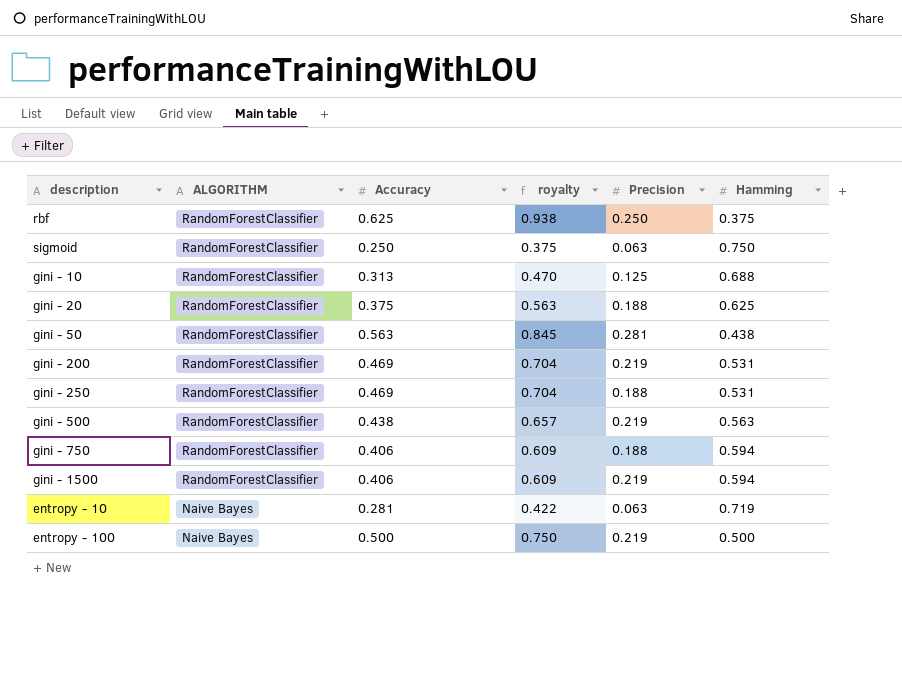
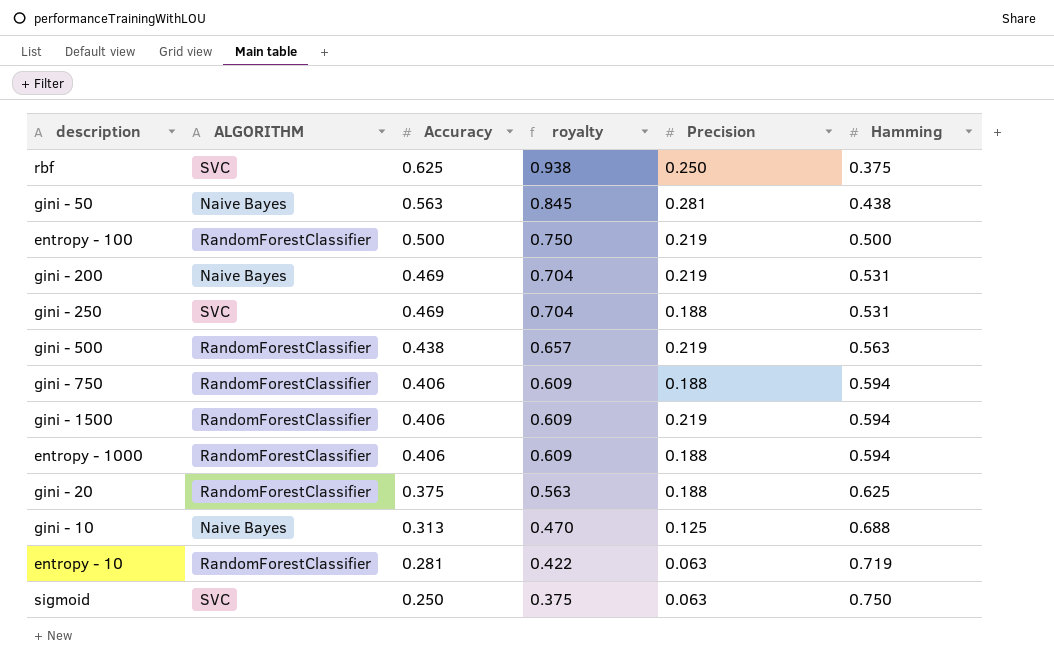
row order: ALGORITHM descending -> Accuracy descending
rbf | ALGORITHM: RandomForestClassifier -> SVC
gini - 50 | ALGORITHM: RandomForestClassifier -> Naive Bayes
entropy - 100 | ALGORITHM: Naive Bayes -> RandomForestClassifier
gini - 200 | ALGORITHM: RandomForestClassifier -> Naive Bayes
gini - 250 | ALGORITHM: RandomForestClassifier -> SVC
row entropy - 1000: none -> RandomForestClassifier | 0.406 | 0.609 | 0.188 | 0.594
gini - 10 | ALGORITHM: RandomForestClassifier -> Naive Bayes
entropy - 10 | ALGORITHM: Naive Bayes -> RandomForestClassifier
sigmoid | ALGORITHM: RandomForestClassifier -> SVC

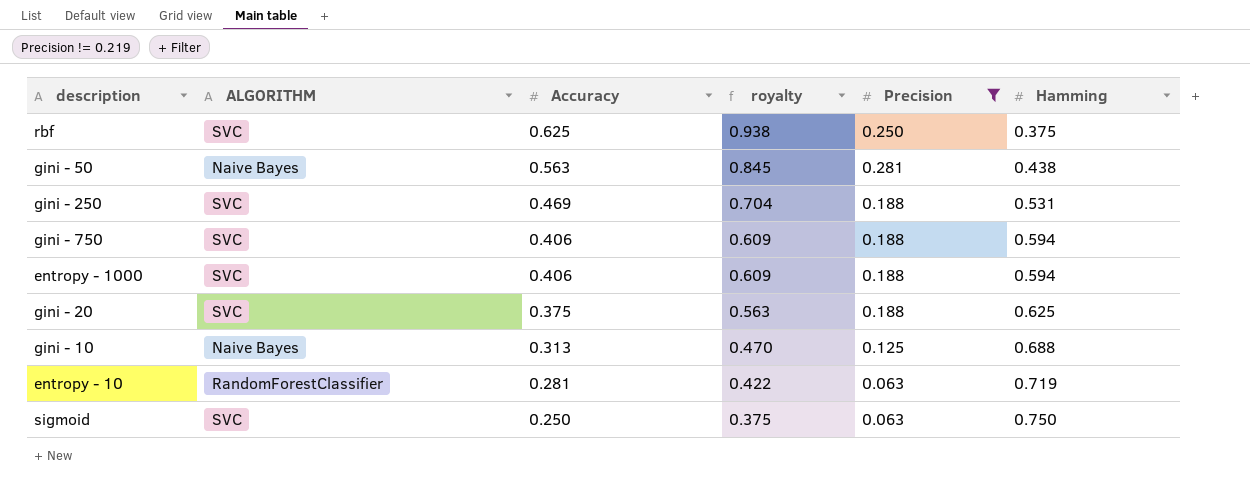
filter: none -> Precision != 0.219
gini - 750 | ALGORITHM: RandomForestClassifier -> SVC
entropy - 1000 | ALGORITHM: RandomForestClassifier -> SVC
gini - 20 | ALGORITHM: RandomForestClassifier -> SVC

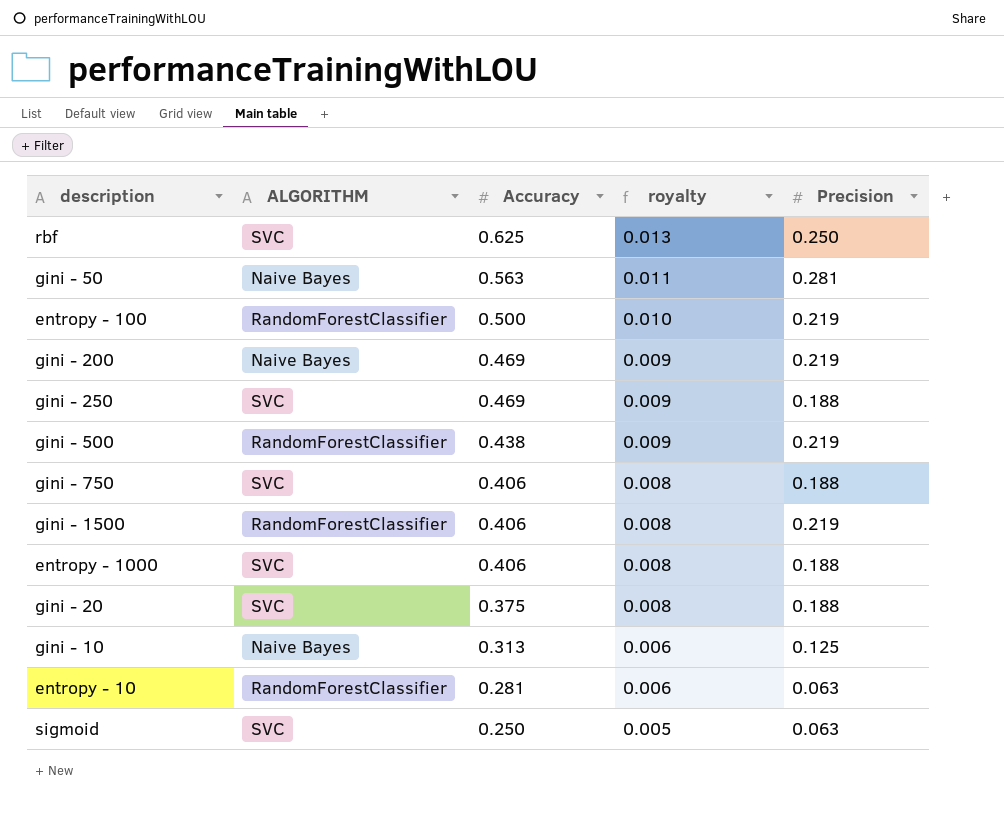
filter: Precision != 0.219 -> none
column Hamming | position: 6 -> none
column royalty | formula: [Accuracy] * 1.5 -> [Accuracy] * 0.02

